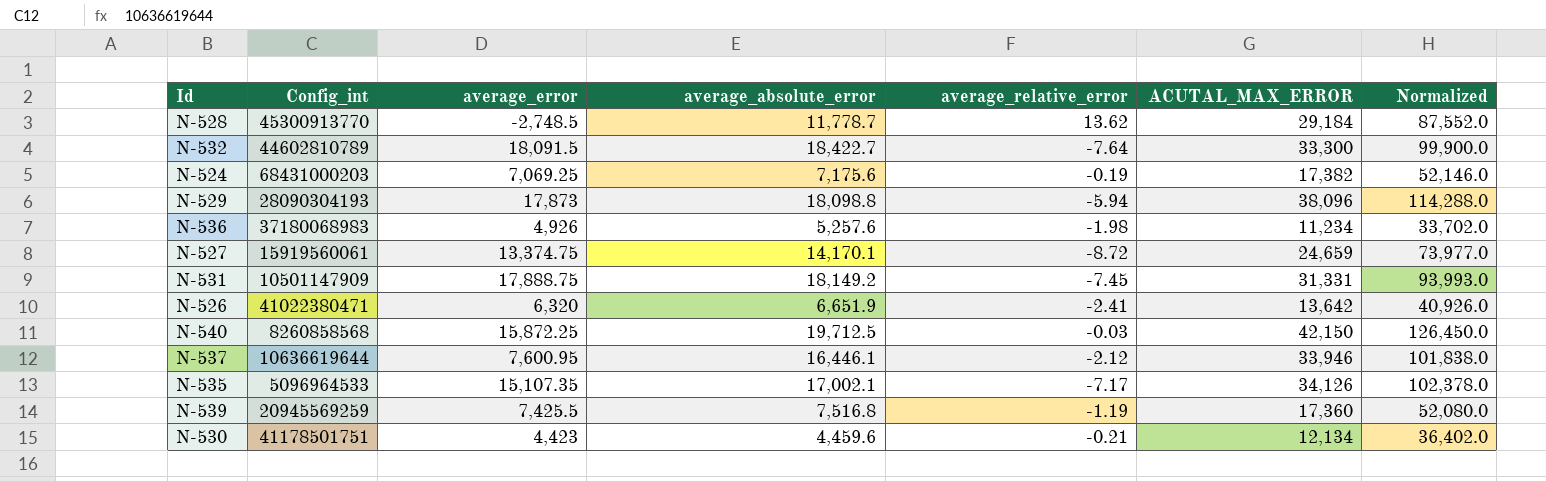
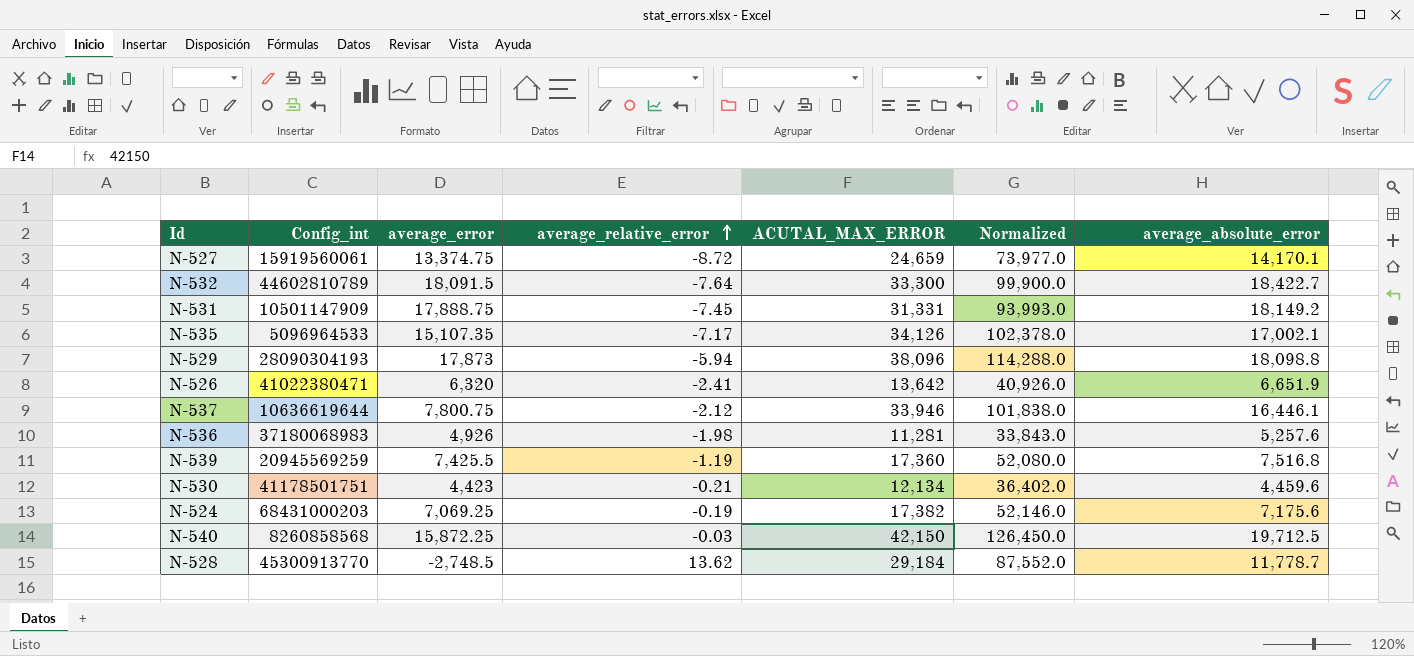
row order: none -> average_relative_error ascending
column average_absolute_error | position: 4 -> 7
N-537 | average_error: 7,600.95 -> 7,800.75
N-536 | ACUTAL_MAX_ERROR: 11,234 -> 11,281
N-536 | Normalized: 33,702.0 -> 33,843.0

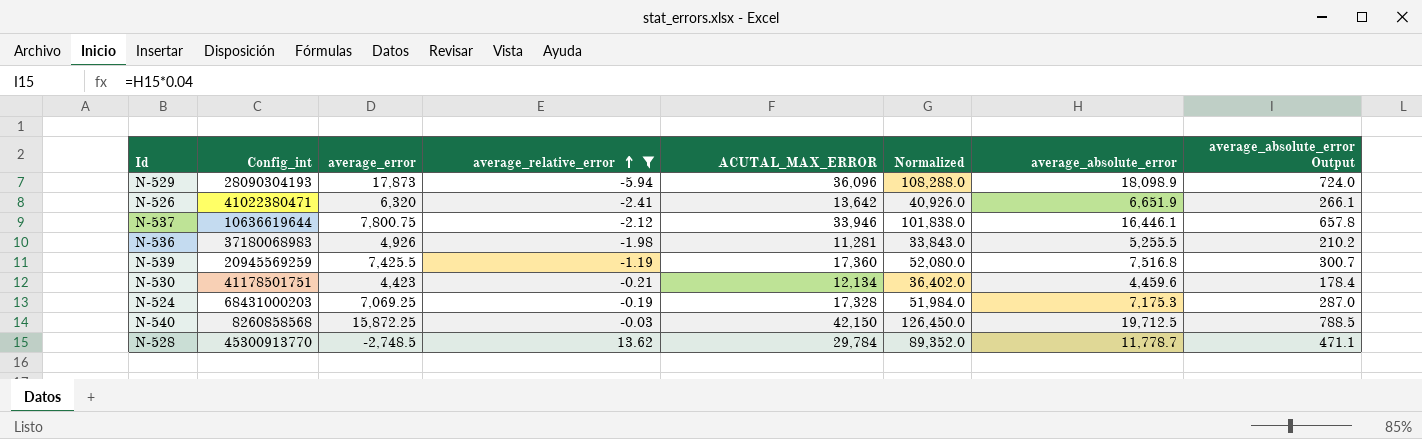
filter: none -> average_relative_error >= -5.94
column average_absolute_error Output | formula: none -> [average_absolute_error] * 0.04
N-529 | ACUTAL_MAX_ERROR: 38,096 -> 36,096
N-529 | Normalized: 114,288.0 -> 108,288.0
N-529 | average_absolute_error: 18,098.8 -> 18,098.9
N-536 | average_absolute_error: 5,257.6 -> 5,255.5
N-524 | ACUTAL_MAX_ERROR: 17,382 -> 17,328
N-524 | Normalized: 52,146.0 -> 51,984.0
N-524 | average_absolute_error: 7,175.6 -> 7,175.3
N-528 | ACUTAL_MAX_ERROR: 29,184 -> 29,784
N-528 | Normalized: 87,552.0 -> 89,352.0

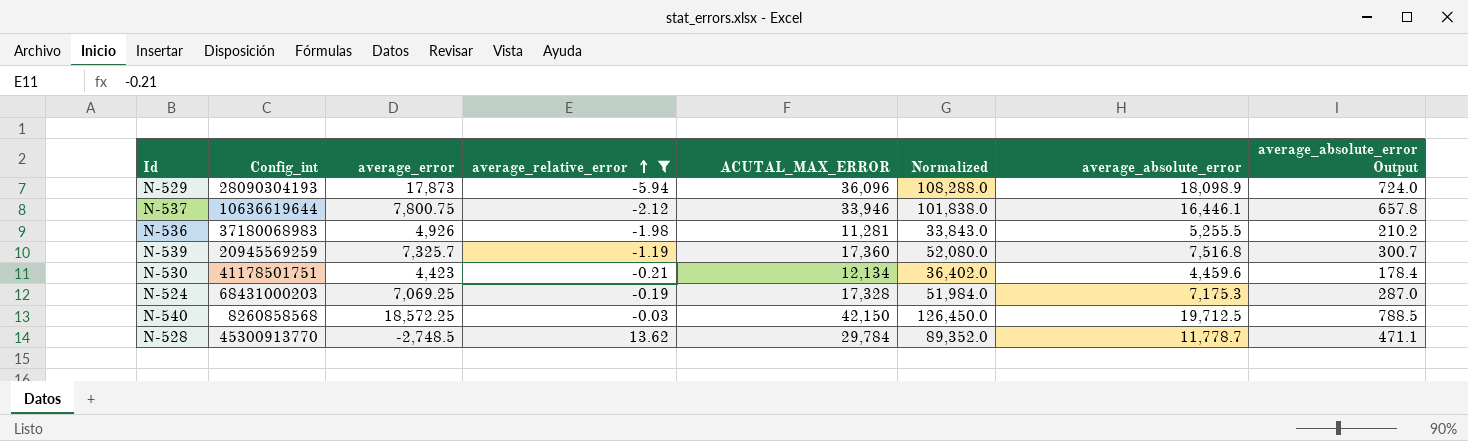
row N-526: 41022380471 | 6,320 | -2.41 | 13,642 | 40,926.0 | 6,651.9 | 266.1 -> none
N-539 | average_error: 7,425.5 -> 7,325.7
N-540 | average_error: 15,872.25 -> 18,572.25

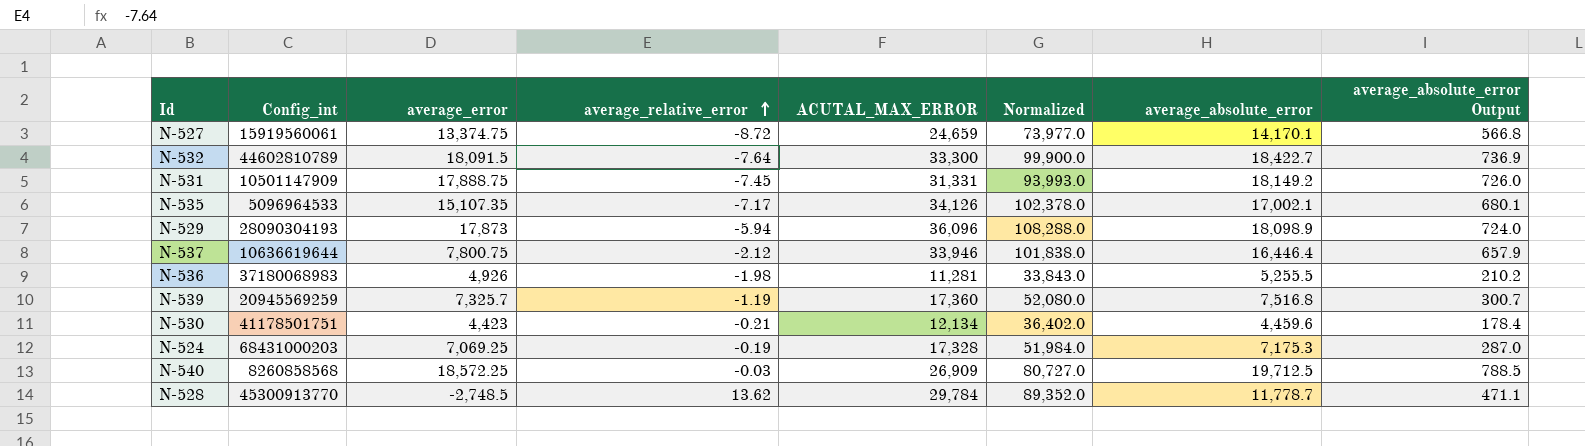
filter: average_relative_error >= -5.94 -> none
N-537 | average_absolute_error: 16,446.1 -> 16,446.4
N-537 | average_absolute_error Output: 657.8 -> 657.9
N-540 | ACUTAL_MAX_ERROR: 42,150 -> 26,909
N-540 | Normalized: 126,450.0 -> 80,727.0

